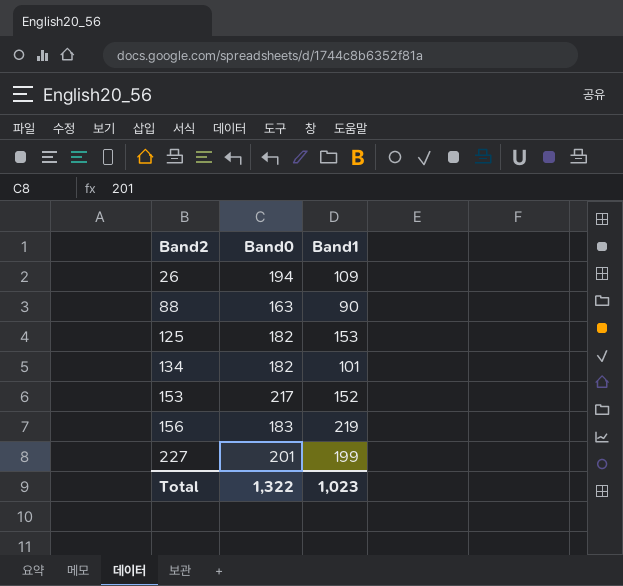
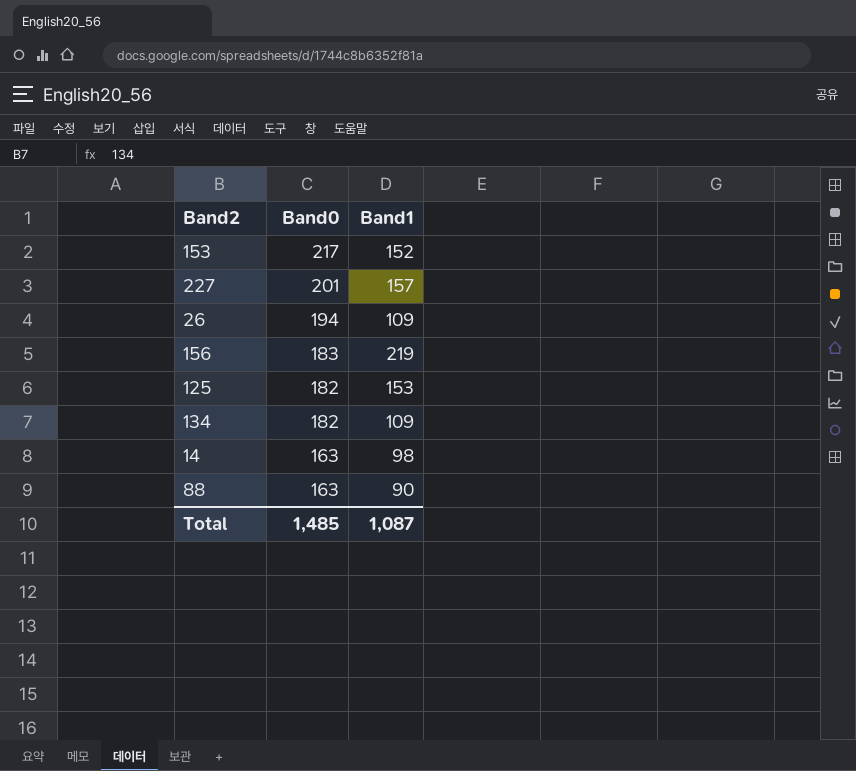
row order: Band2 ascending -> Band0 descending
227 | Band1: 199 -> 157
134 | Band1: 101 -> 109
row 14: none -> 163 | 98
Total | Band0: 1,322 -> 1,485
Total | Band1: 1,023 -> 1,087

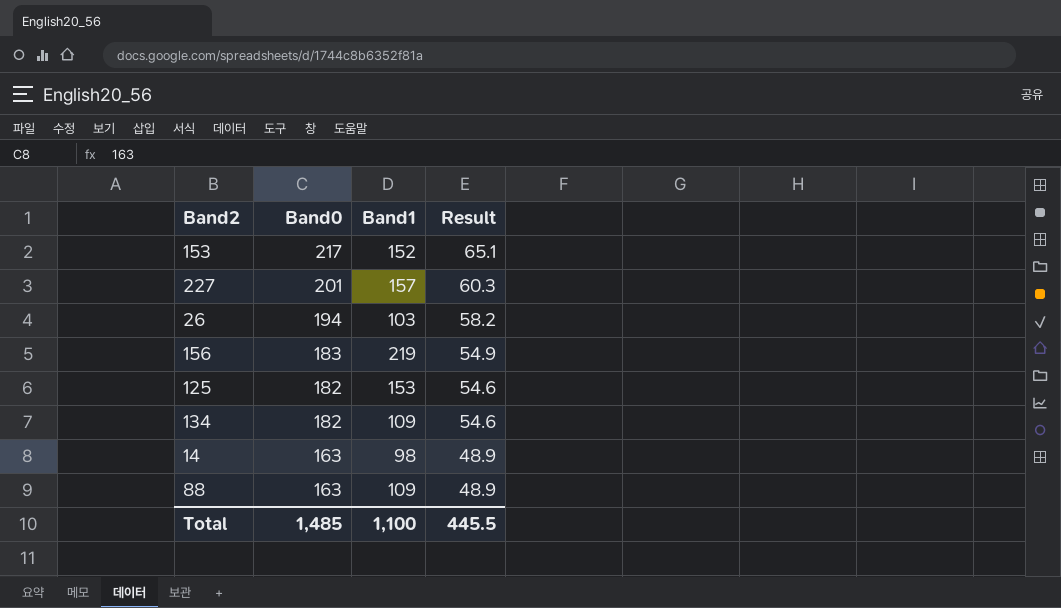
column Result | formula: none -> [Band0] * 0.3
26 | Band1: 109 -> 103
88 | Band1: 90 -> 109
Total | Band1: 1,087 -> 1,100

